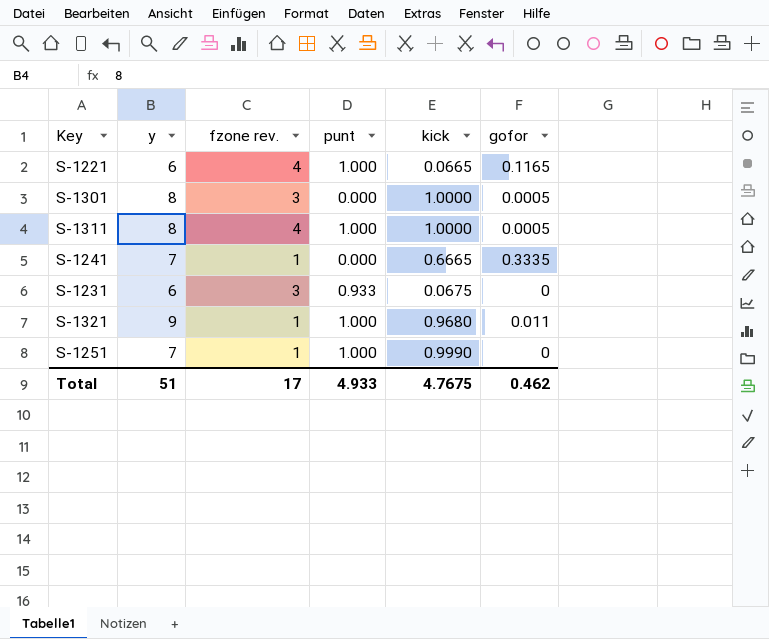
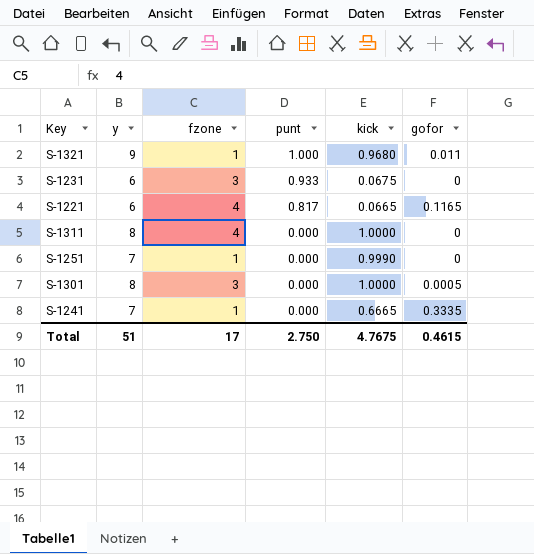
row order: none -> punt descending
column name: fzone rev. -> fzone
S-1221 | punt: 1.000 -> 0.817
S-1311 | punt: 1.000 -> 0.000
S-1311 | gofor: 0.0005 -> 0
S-1251 | punt: 1.000 -> 0.000
Total | punt: 4.933 -> 2.750
Total | gofor: 0.462 -> 0.4615

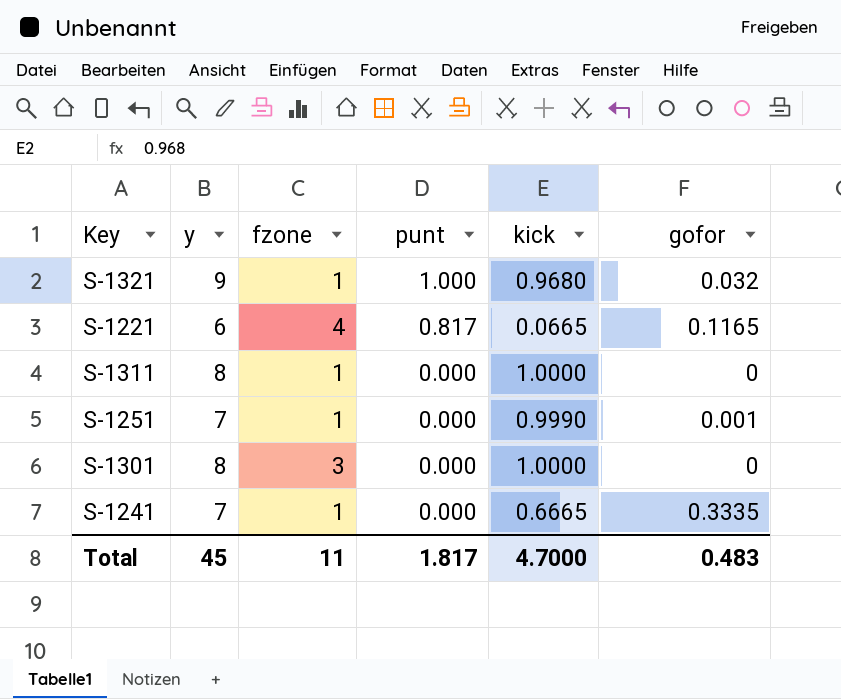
row S-1231: 6 | 3 | 0.933 | 0.0675 | 0 -> none
S-1321 | gofor: 0.011 -> 0.032
S-1311 | fzone: 4 -> 1
S-1251 | gofor: 0 -> 0.001
S-1301 | gofor: 0.0005 -> 0
Total | y: 51 -> 45
Total | fzone: 17 -> 11
Total | punt: 2.750 -> 1.817
Total | kick: 4.7675 -> 4.7000
Total | gofor: 0.4615 -> 0.483

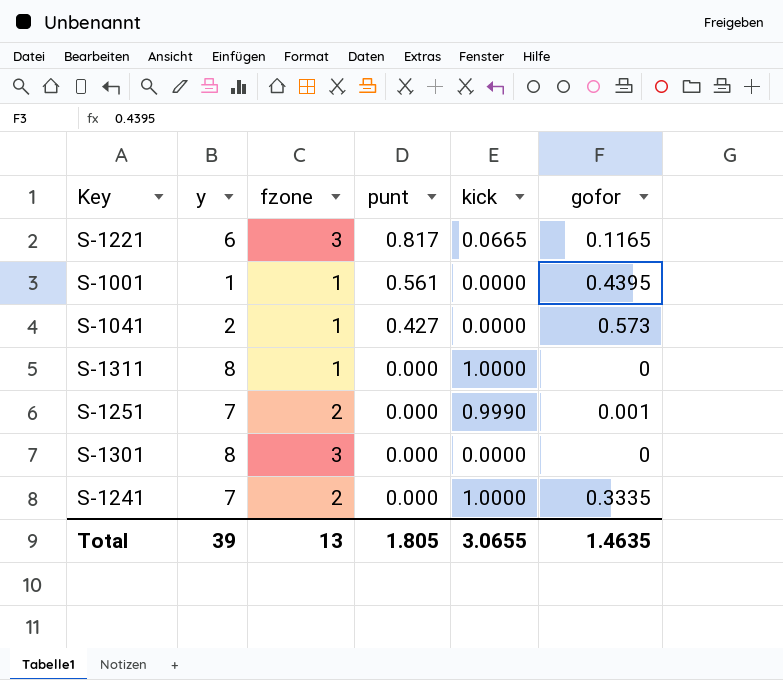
row S-1321: 9 | 1 | 1.000 | 0.9680 | 0.032 -> none
S-1221 | fzone: 4 -> 3
row S-1001: none -> 1 | 1 | 0.561 | 0.0000 | 0.4395
row S-1041: none -> 2 | 1 | 0.427 | 0.0000 | 0.573
S-1251 | fzone: 1 -> 2
S-1301 | kick: 1.0000 -> 0.0000
S-1241 | fzone: 1 -> 2
S-1241 | kick: 0.6665 -> 1.0000
Total | y: 45 -> 39
Total | fzone: 11 -> 13
Total | punt: 1.817 -> 1.805
Total | kick: 4.7000 -> 3.0655
Total | gofor: 0.483 -> 1.4635

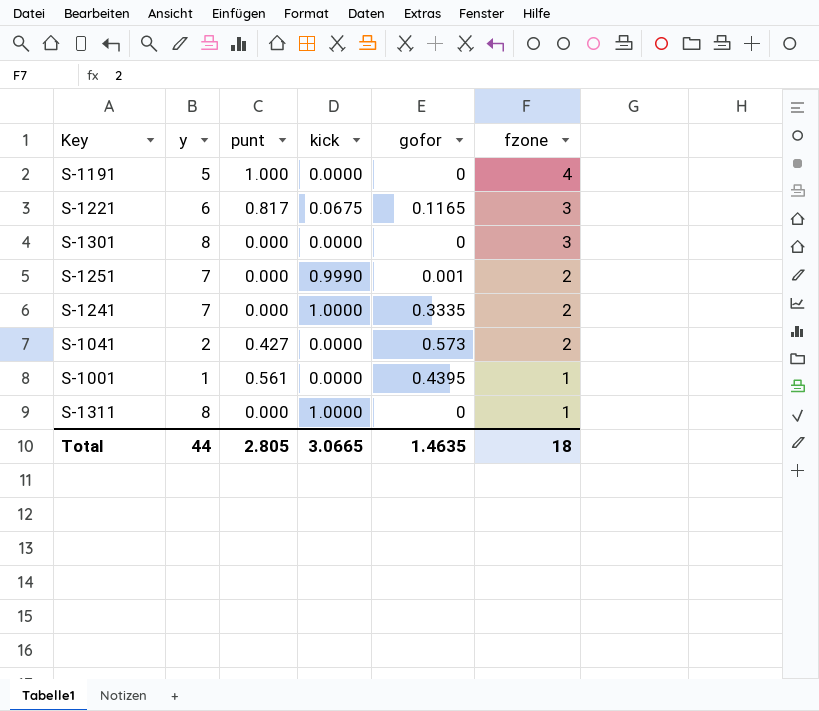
row order: punt descending -> fzone descending
column fzone | position: 3 -> 6
row S-1191: none -> 5 | 1.000 | 0.0000 | 0 | 4
S-1221 | kick: 0.0665 -> 0.0675
S-1041 | fzone: 1 -> 2
Total | y: 39 -> 44
Total | punt: 1.805 -> 2.805
Total | kick: 3.0655 -> 3.0665
Total | fzone: 13 -> 18

